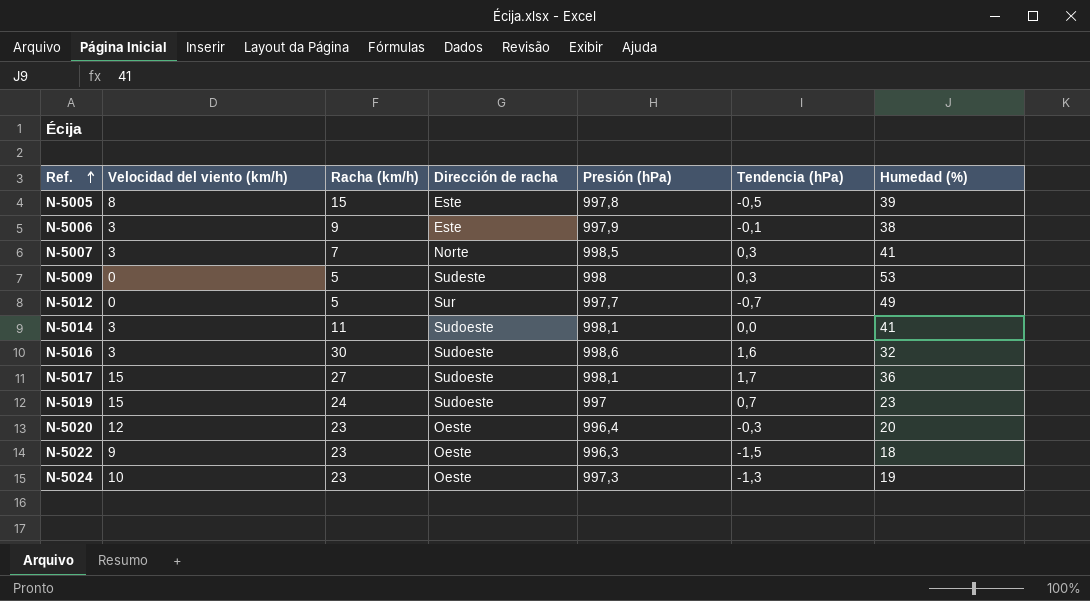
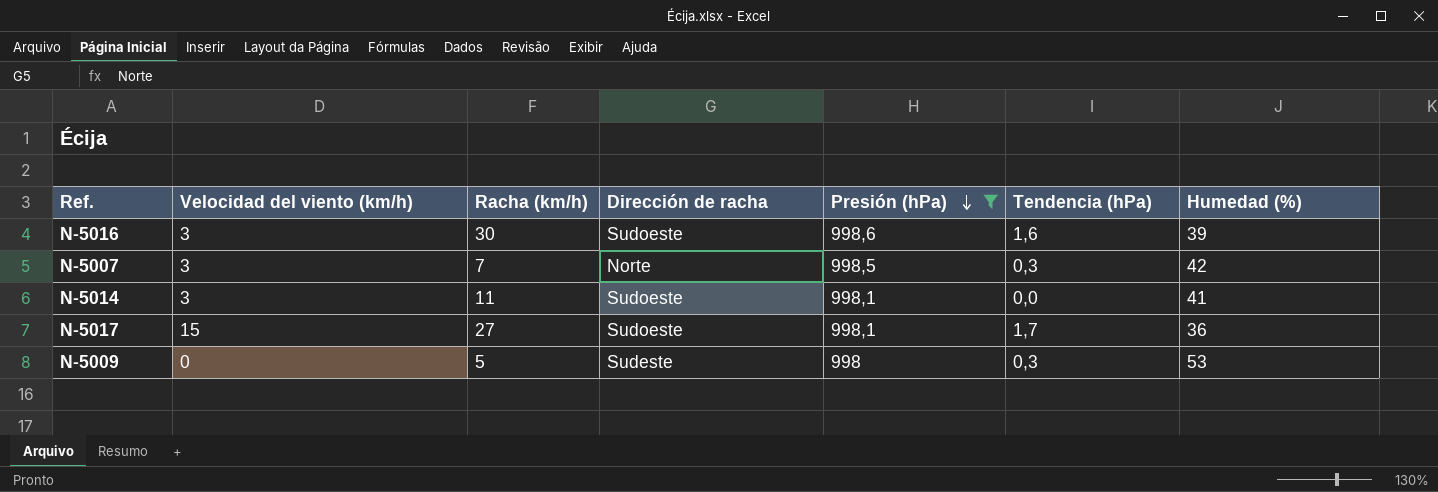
filter: none -> Presión (hPa) >= 998
row order: Ref. ascending -> Presión (hPa) descending
N-5016 | Humedad (%): 32 -> 39
N-5007 | Humedad (%): 41 -> 42

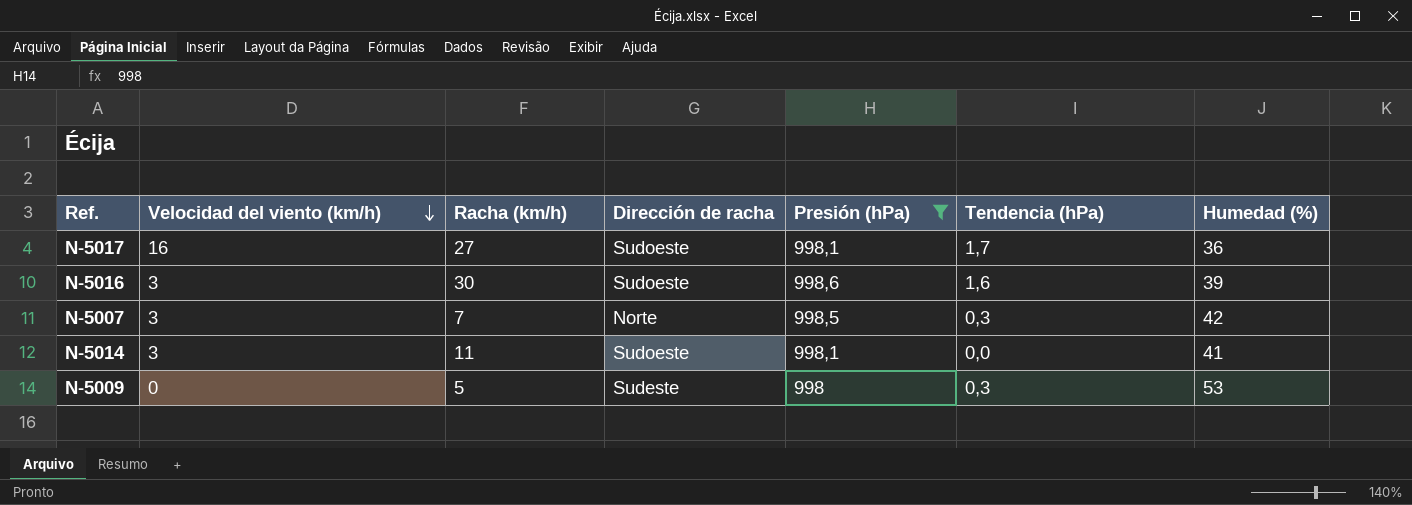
row order: Presión (hPa) descending -> Velocidad del viento (km/h) descending
N-5017 | Velocidad del viento (km/h): 15 -> 16

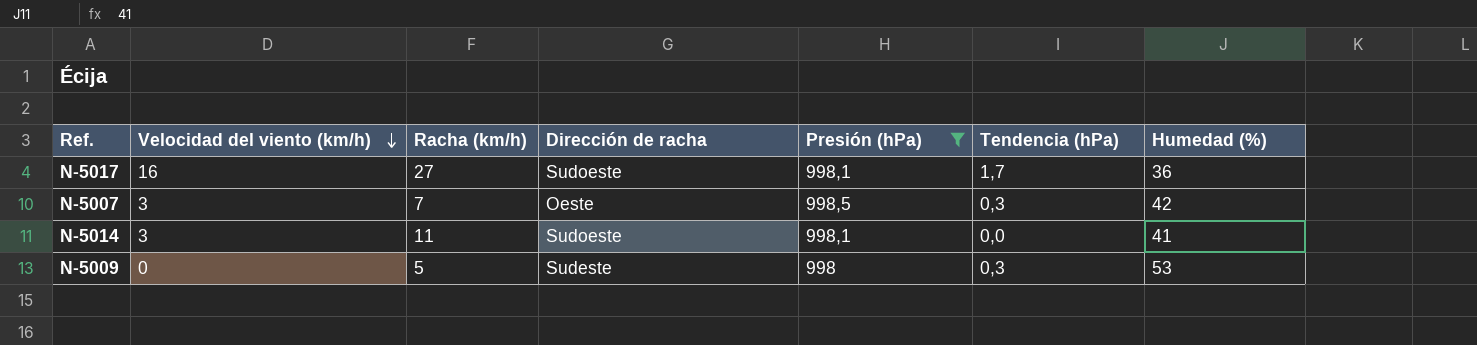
row N-5016: 3 | 30 | Sudoeste | 998,6 | 1,6 | 39 -> none
N-5007 | Dirección de racha: Norte -> Oeste

